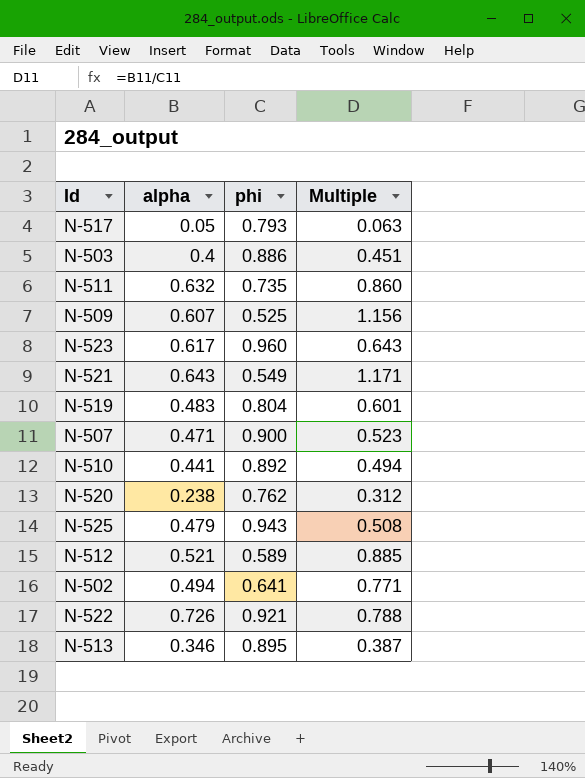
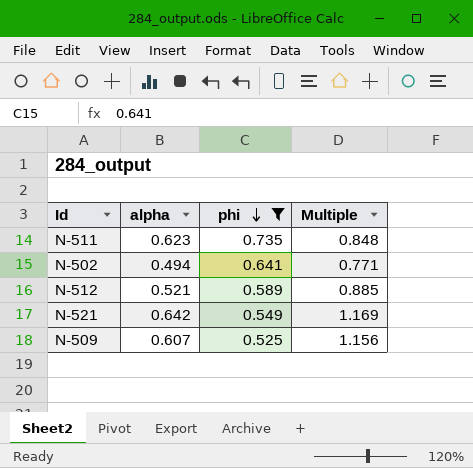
filter: none -> phi <= 0.735
row order: none -> phi descending
N-511 | alpha: 0.632 -> 0.623
N-511 | Multiple: 0.860 -> 0.848
N-521 | alpha: 0.643 -> 0.642
N-521 | Multiple: 1.171 -> 1.169

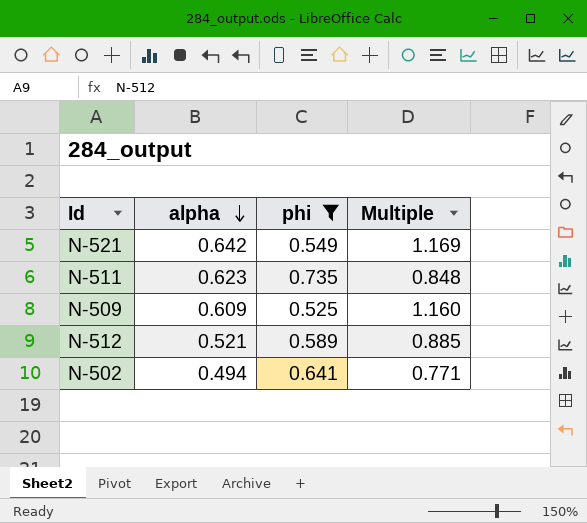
row order: phi descending -> alpha descending
N-509 | alpha: 0.607 -> 0.609
N-509 | Multiple: 1.156 -> 1.160

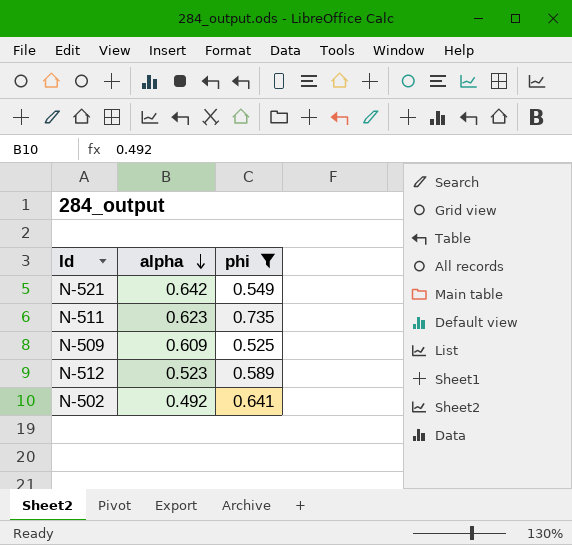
column Multiple | formula: [alpha] / [phi] -> none
N-512 | alpha: 0.521 -> 0.523
N-502 | alpha: 0.494 -> 0.492

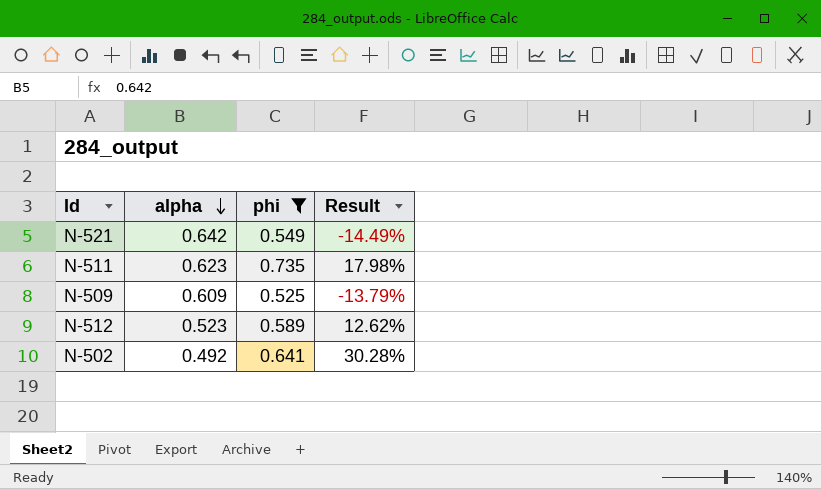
column Result | formula: none -> ([phi] - [alpha]) / [alpha]

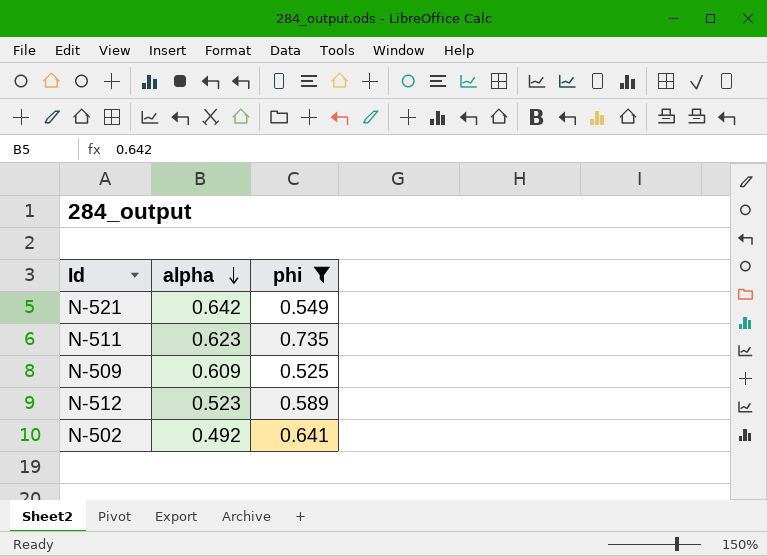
column Result | formula: ([phi] - [alpha]) / [alpha] -> none

